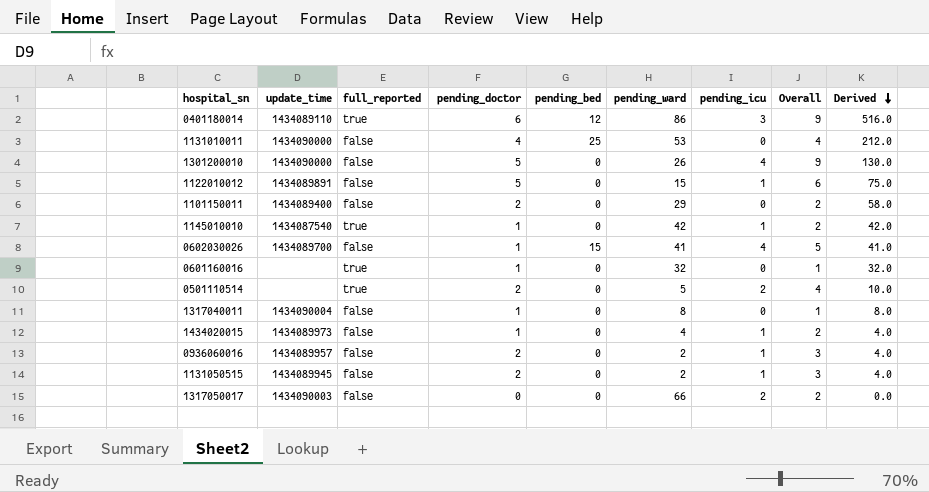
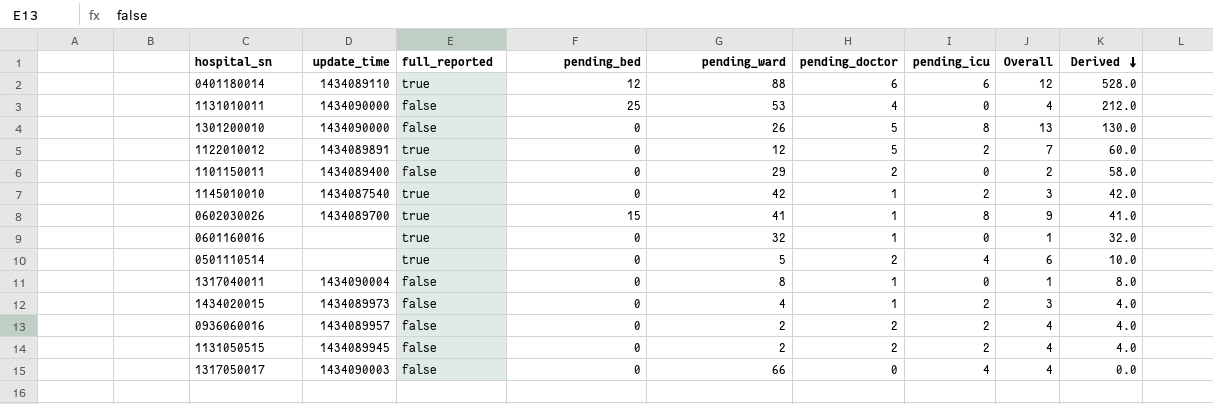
column pending_doctor | position: 4 -> 6
0401180014 | pending_ward: 86 -> 88
0401180014 | pending_icu: 3 -> 6
0401180014 | Overall: 9 -> 12
0401180014 | Derived: 516.0 -> 528.0
1301200010 | pending_icu: 4 -> 8
1301200010 | Overall: 9 -> 13
1122010012 | full_reported: false -> true
1122010012 | pending_ward: 15 -> 12
1122010012 | pending_icu: 1 -> 2
1122010012 | Overall: 6 -> 7
1122010012 | Derived: 75.0 -> 60.0
1145010010 | pending_icu: 1 -> 2
1145010010 | Overall: 2 -> 3
0602030026 | full_reported: false -> true
0602030026 | pending_icu: 4 -> 8
0602030026 | Overall: 5 -> 9
0501110514 | pending_icu: 2 -> 4
0501110514 | Overall: 4 -> 6
1434020015 | pending_icu: 1 -> 2
1434020015 | Overall: 2 -> 3
0936060016 | pending_icu: 1 -> 2
0936060016 | Overall: 3 -> 4
1131050515 | pending_icu: 1 -> 2
1131050515 | Overall: 3 -> 4
1317050017 | pending_icu: 2 -> 4
1317050017 | Overall: 2 -> 4

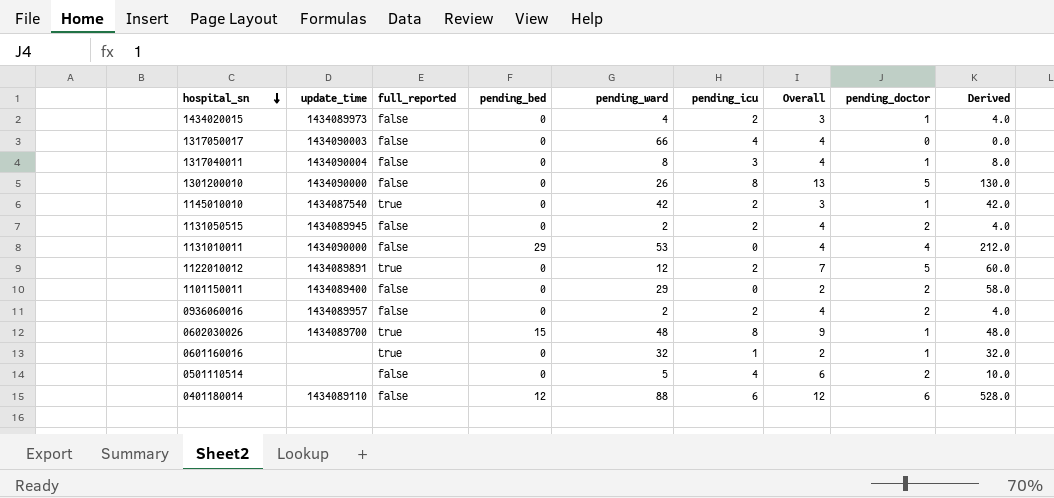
row order: Derived descending -> hospital_sn descending
column pending_doctor | position: 6 -> 8
1317040011 | pending_icu: 0 -> 3
1317040011 | Overall: 1 -> 4
1131010011 | pending_bed: 25 -> 29
0602030026 | pending_ward: 41 -> 48
0602030026 | Derived: 41.0 -> 48.0
0601160016 | pending_icu: 0 -> 1
0601160016 | Overall: 1 -> 2
0501110514 | full_reported: true -> false
0401180014 | full_reported: true -> false

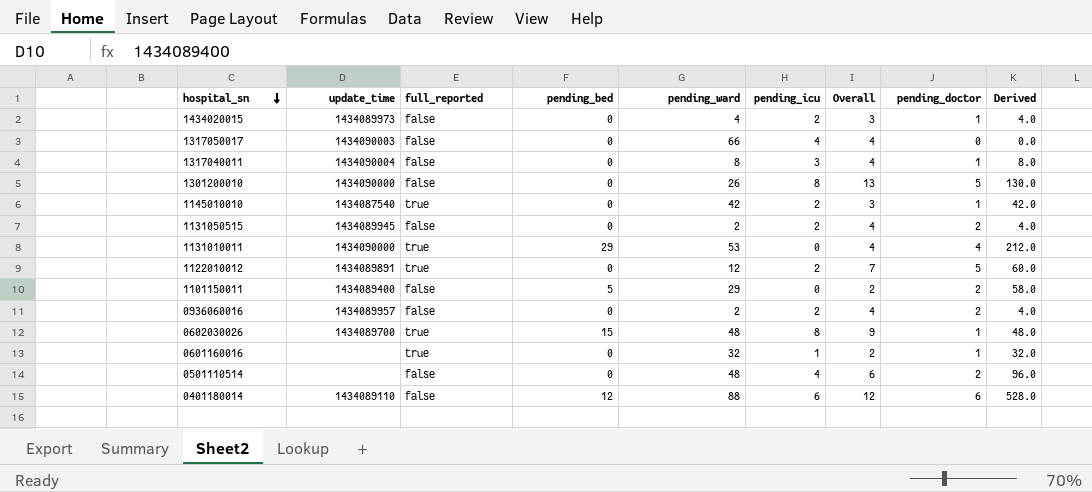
1131010011 | full_reported: false -> true
1101150011 | pending_bed: 0 -> 5
0501110514 | pending_ward: 5 -> 48
0501110514 | Derived: 10.0 -> 96.0

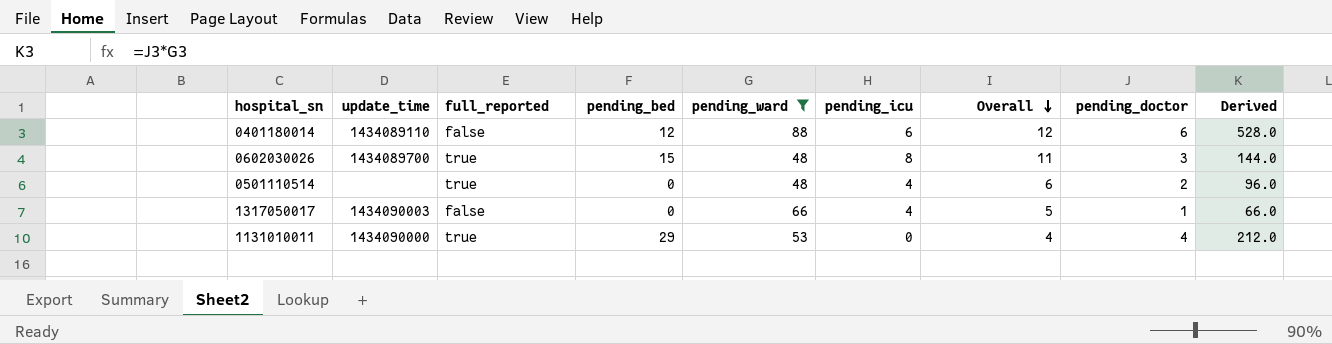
filter: none -> pending_ward >= 48
row order: hospital_sn descending -> Overall descending
0602030026 | Overall: 9 -> 11
0602030026 | pending_doctor: 1 -> 3
0602030026 | Derived: 48.0 -> 144.0
0501110514 | full_reported: false -> true
1317050017 | Overall: 4 -> 5
1317050017 | pending_doctor: 0 -> 1
1317050017 | Derived: 0.0 -> 66.0

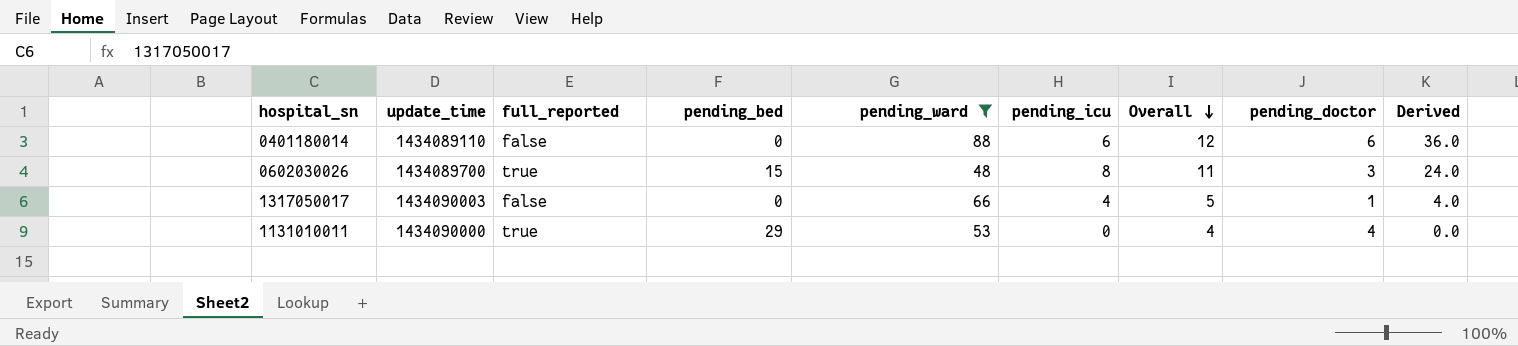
column Derived | formula: [pending_ward] * [pending_doctor] -> [pending_icu] * [pending_doctor]
row 0501110514: none | true | 0 | 48 | 4 | 6 | 2 | 96.0 -> none
0401180014 | pending_bed: 12 -> 0

